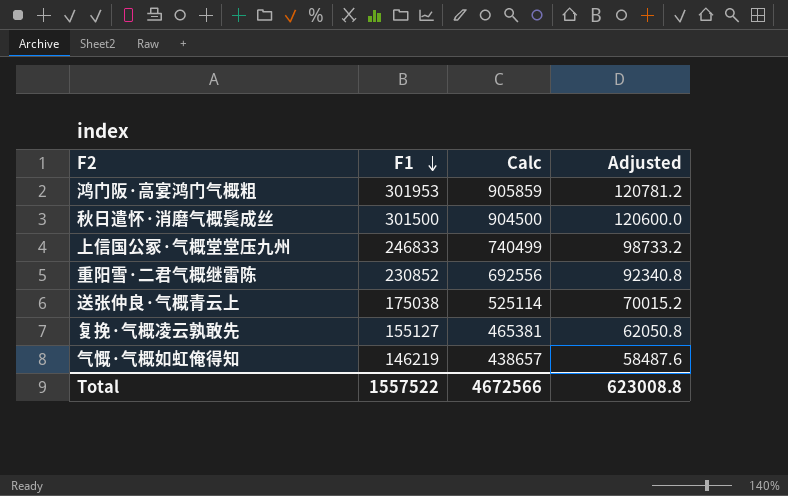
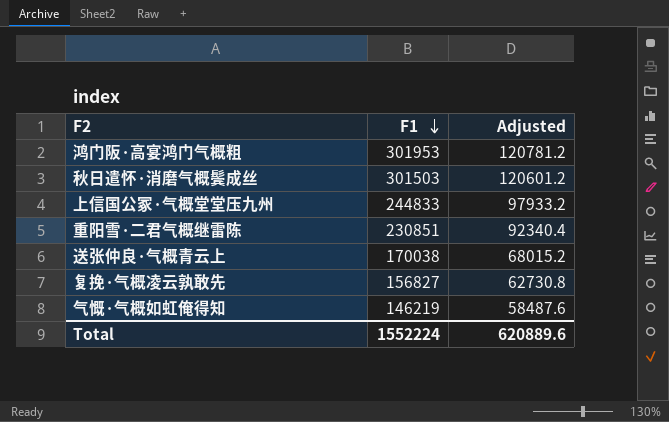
column Calc | formula: [F1] * 3 -> none
秋日遣怀·消磨气概鬓成丝 | F1: 301500 -> 301503
秋日遣怀·消磨气概鬓成丝 | Adjusted: 120600.0 -> 120601.2
上信国公冢·气概堂堂压九州 | F1: 246833 -> 244833
上信国公冢·气概堂堂压九州 | Adjusted: 98733.2 -> 97933.2
重阳雪·二君气概继雷陈 | F1: 230852 -> 230851
重阳雪·二君气概继雷陈 | Adjusted: 92340.8 -> 92340.4
送张仲良·气概青云上 | F1: 175038 -> 170038
送张仲良·气概青云上 | Adjusted: 70015.2 -> 68015.2
复挽·气概凌云孰敢先 | F1: 155127 -> 156827
复挽·气概凌云孰敢先 | Adjusted: 62050.8 -> 62730.8
Total | F1: 1557522 -> 1552224
Total | Adjusted: 623008.8 -> 620889.6

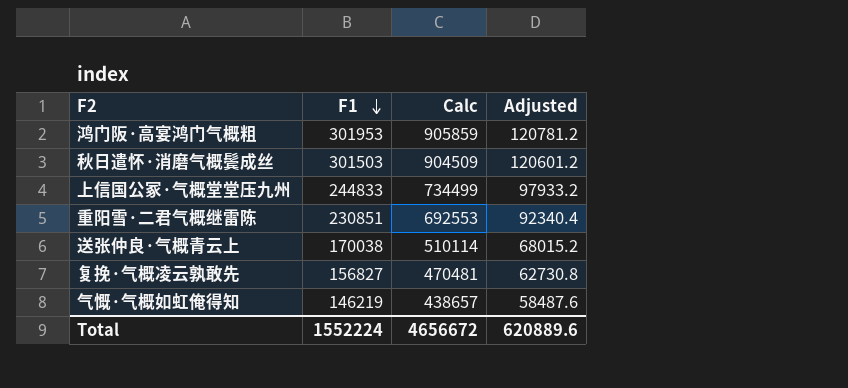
column Calc | formula: none -> [F1] * 3

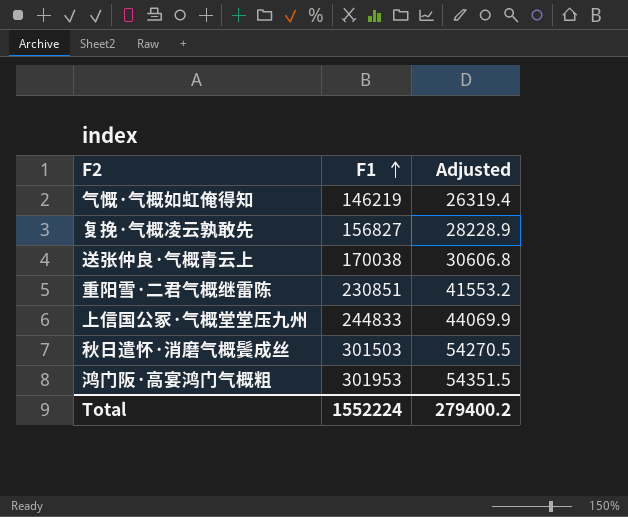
row order: F1 descending -> F1 ascending
column Calc | formula: [F1] * 3 -> none
column Adjusted | formula: [F1] * 0.4 -> [F1] * 0.18
Total | Adjusted: 620889.6 -> 279400.2

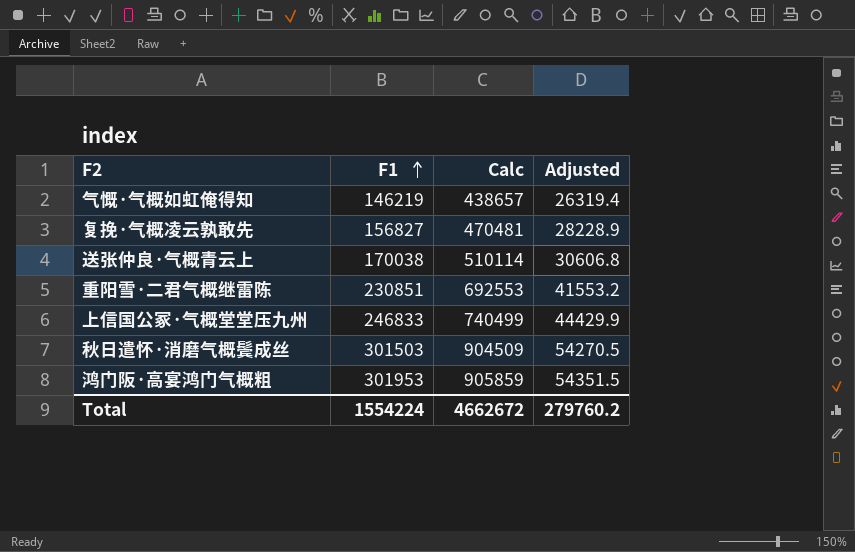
column Calc | formula: none -> [F1] * 3
上信国公冢·气概堂堂压九州 | F1: 244833 -> 246833
上信国公冢·气概堂堂压九州 | Adjusted: 44069.9 -> 44429.9
Total | F1: 1552224 -> 1554224
Total | Adjusted: 279400.2 -> 279760.2

